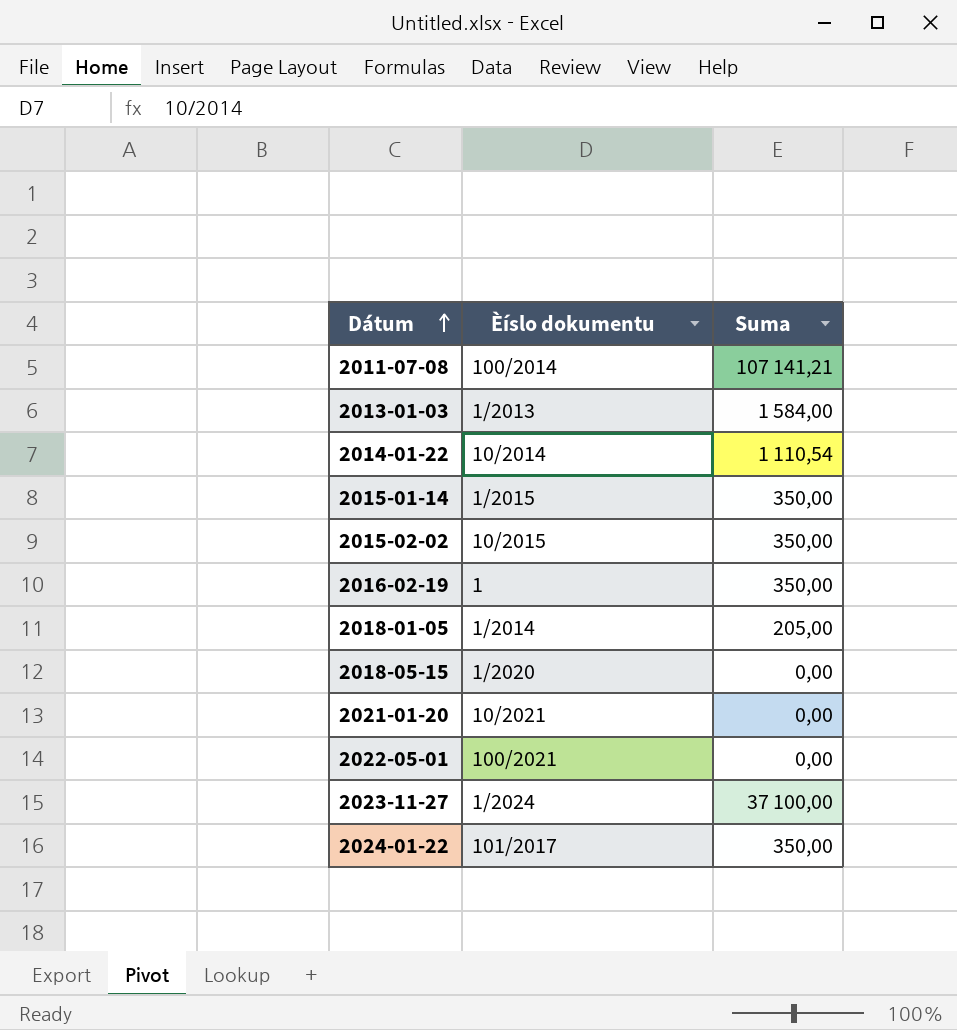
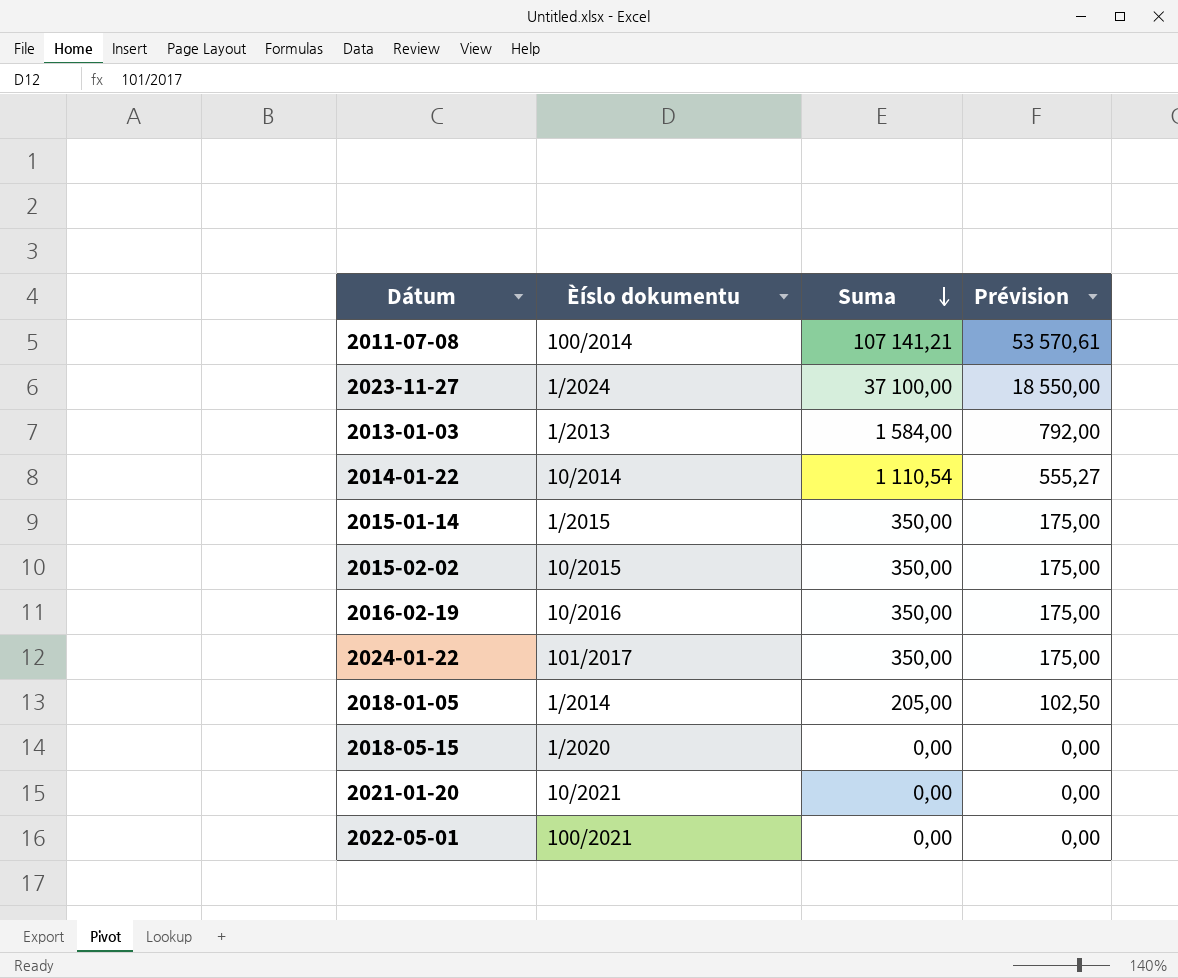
row order: Dátum ascending -> Suma descending
column Prévision | formula: none -> [Suma] * 0,5
2016-02-19 | Èíslo dokumentu: 1 -> 10/2016

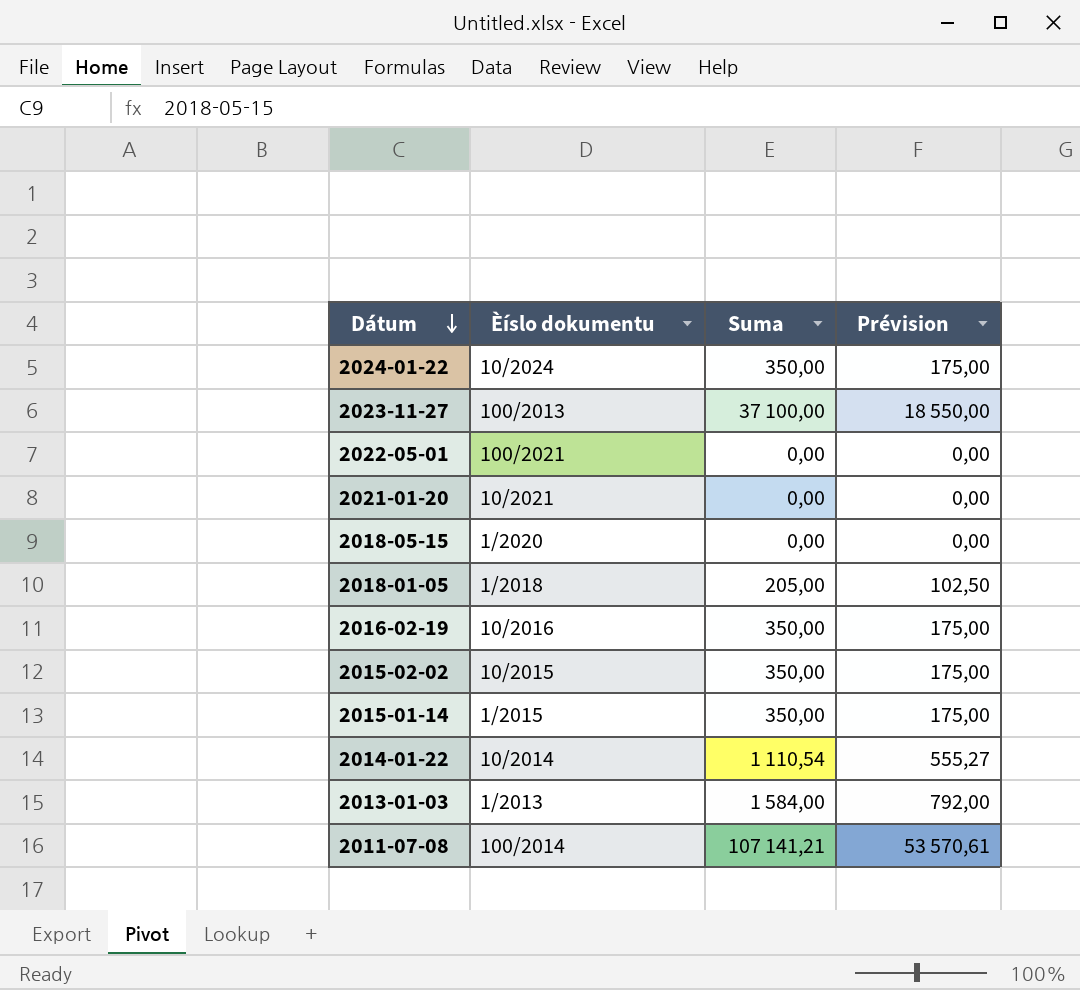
row order: Suma descending -> Dátum descending
2024-01-22 | Èíslo dokumentu: 101/2017 -> 10/2024
2023-11-27 | Èíslo dokumentu: 1/2024 -> 100/2013
2018-01-05 | Èíslo dokumentu: 1/2014 -> 1/2018

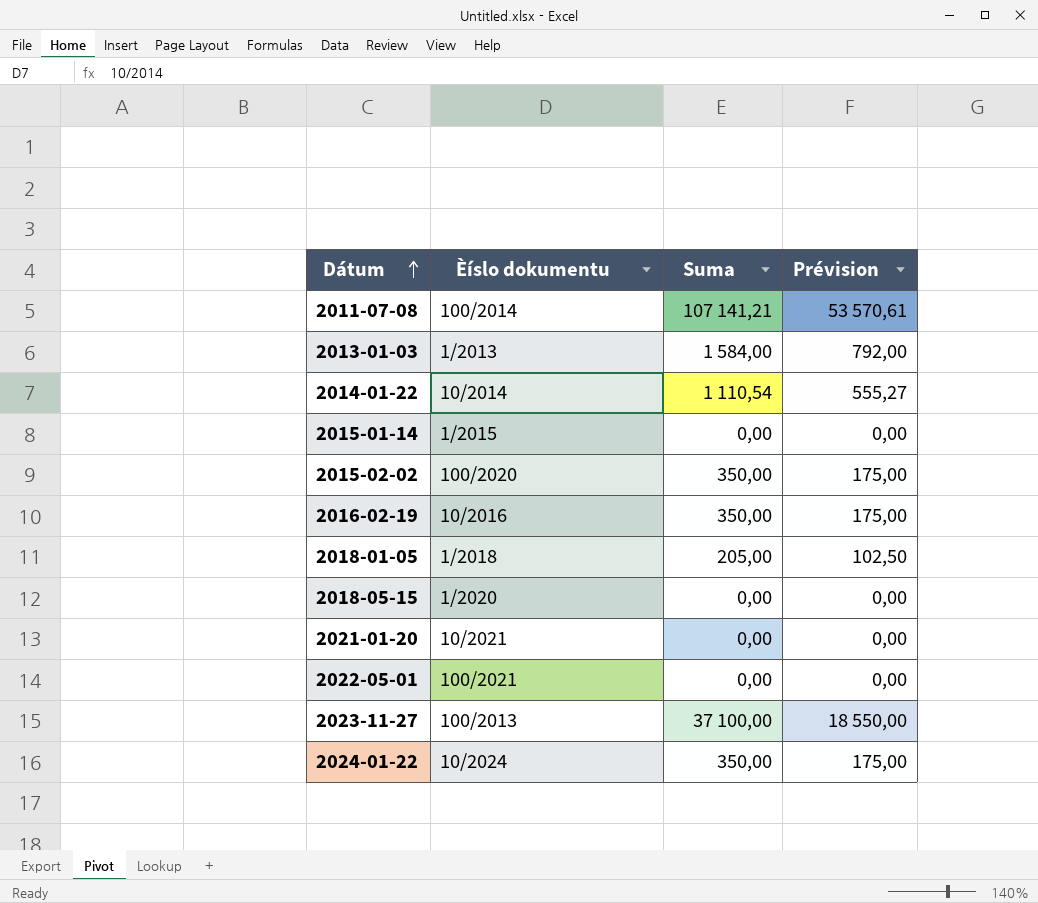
row order: Dátum descending -> Dátum ascending
2015-01-14 | Suma: 350,00 -> 0,00
2015-01-14 | Prévision: 175,00 -> 0,00
2015-02-02 | Èíslo dokumentu: 10/2015 -> 100/2020

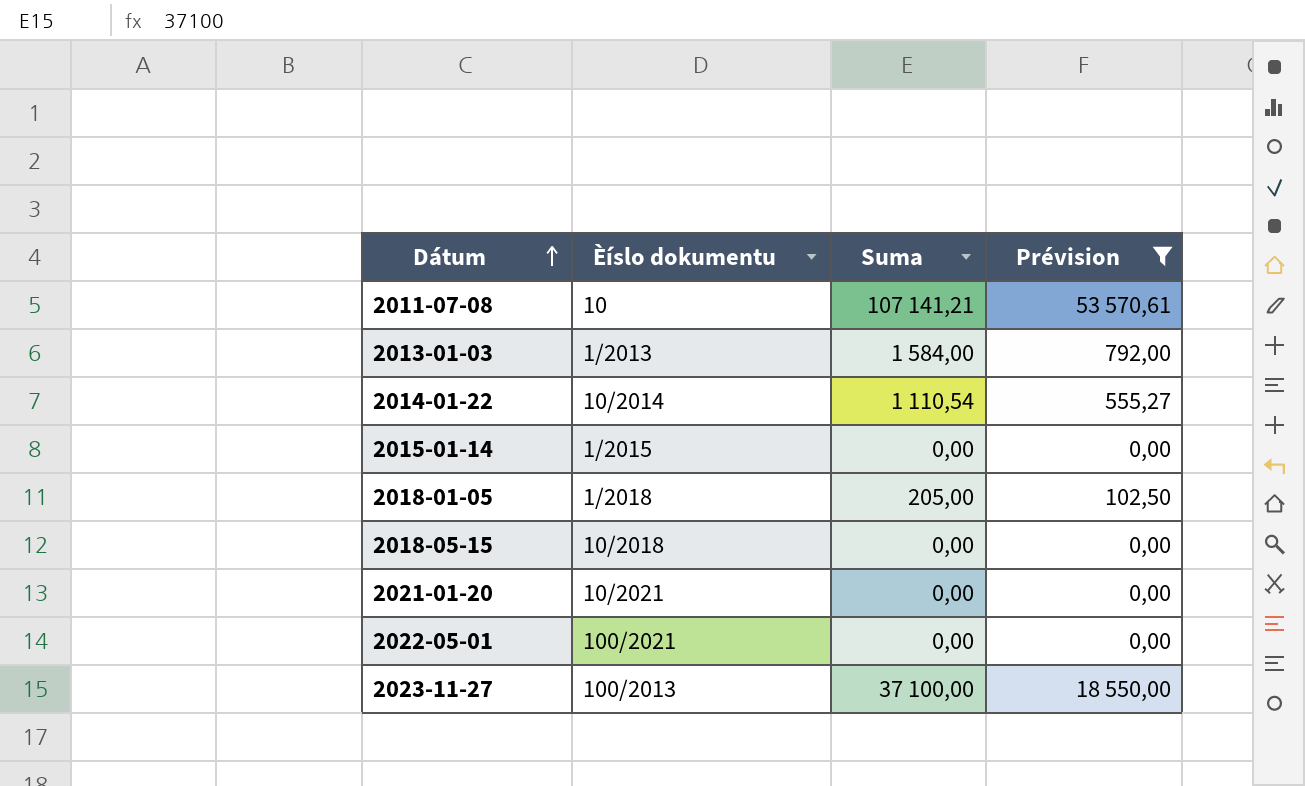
filter: none -> Prévision != 175,00
2011-07-08 | Èíslo dokumentu: 100/2014 -> 10
2018-05-15 | Èíslo dokumentu: 1/2020 -> 10/2018

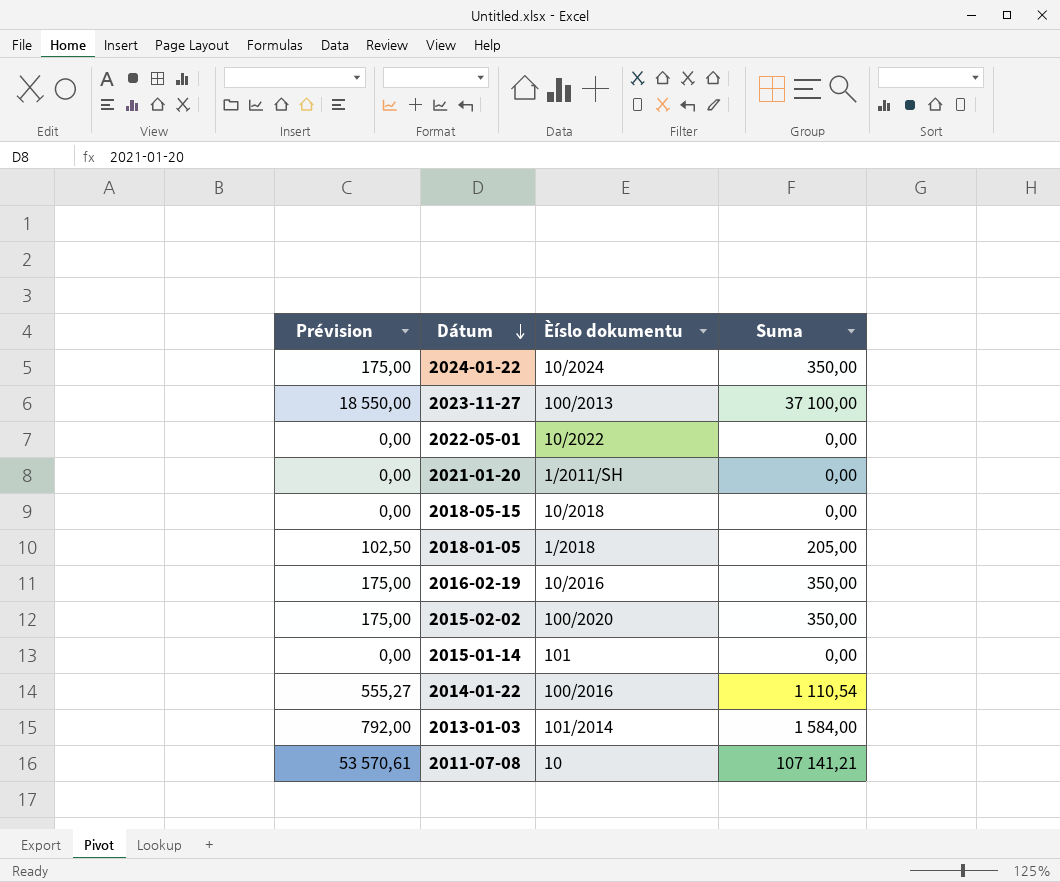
filter: Prévision != 175,00 -> none
row order: Dátum ascending -> Dátum descending
column Prévision | position: 4 -> 1
2022-05-01 | Èíslo dokumentu: 100/2021 -> 10/2022
2021-01-20 | Èíslo dokumentu: 10/2021 -> 1/2011/SH
2015-01-14 | Èíslo dokumentu: 1/2015 -> 101
2014-01-22 | Èíslo dokumentu: 10/2014 -> 100/2016
2013-01-03 | Èíslo dokumentu: 1/2013 -> 101/2014

